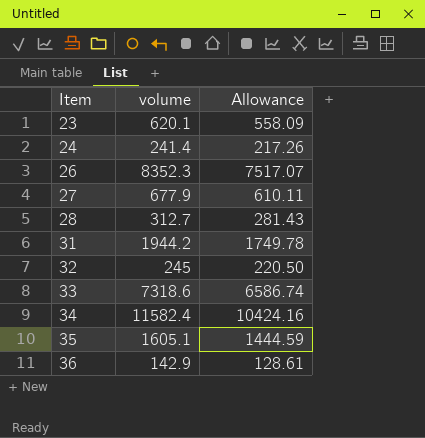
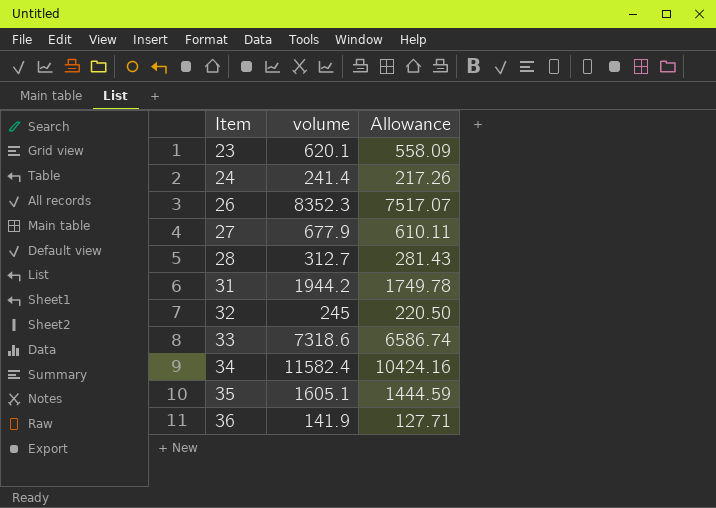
36 | volume: 142.9 -> 141.9
36 | Allowance: 128.61 -> 127.71

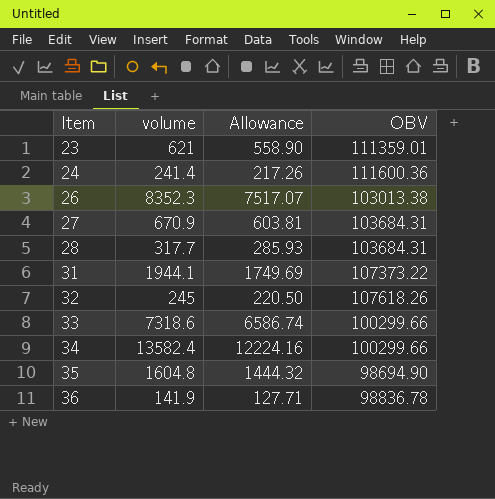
column OBV | position: none -> 4
23 | volume: 620.1 -> 621
23 | Allowance: 558.09 -> 558.90
27 | volume: 677.9 -> 670.9
27 | Allowance: 610.11 -> 603.81
28 | volume: 312.7 -> 317.7
28 | Allowance: 281.43 -> 285.93
31 | volume: 1944.2 -> 1944.1
31 | Allowance: 1749.78 -> 1749.69
34 | volume: 11582.4 -> 13582.4
34 | Allowance: 10424.16 -> 12224.16
35 | volume: 1605.1 -> 1604.8
35 | Allowance: 1444.59 -> 1444.32

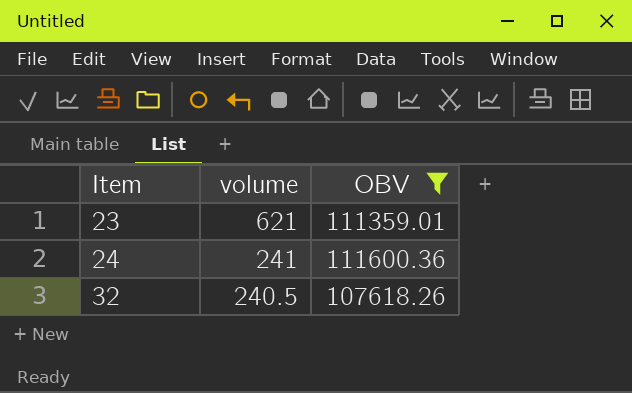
filter: none -> OBV >= 107618.26
column Allowance | formula: [volume] * 0.9 -> none
24 | volume: 241.4 -> 241
32 | volume: 245 -> 240.5

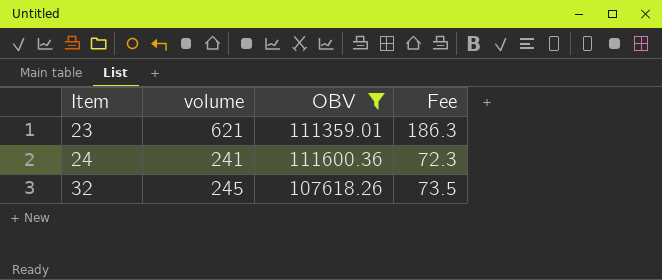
column Fee | formula: none -> [volume] * 0.3
32 | volume: 240.5 -> 245

